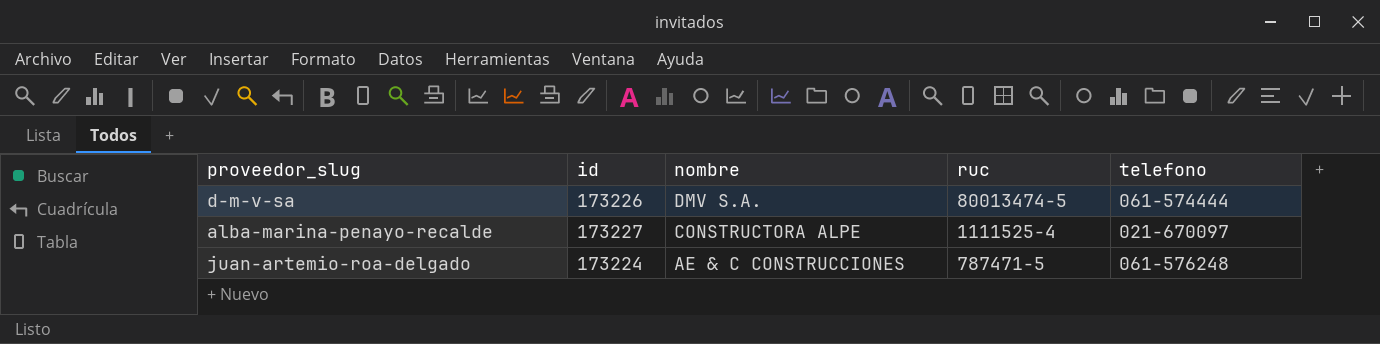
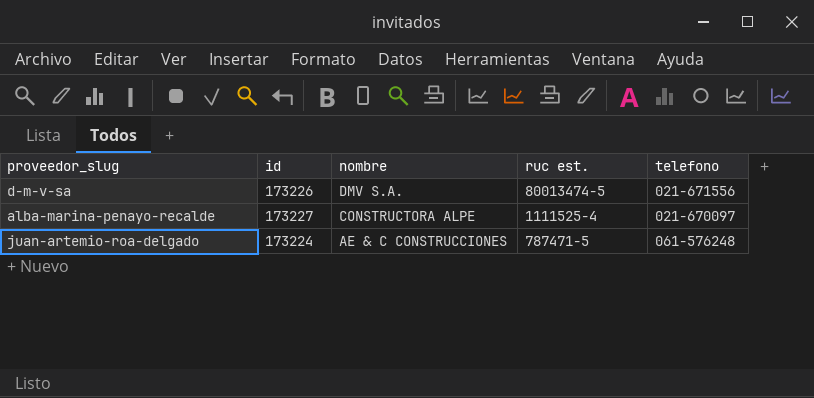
column name: ruc -> ruc est.
d-m-v-sa | telefono: 061-574444 -> 021-671556

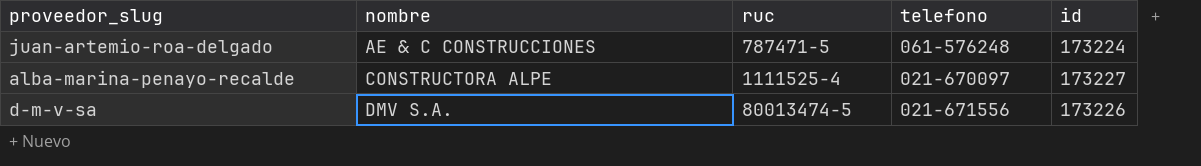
row order: nombre descending -> nombre ascending
column name: ruc est. -> ruc
column id | position: 2 -> 5

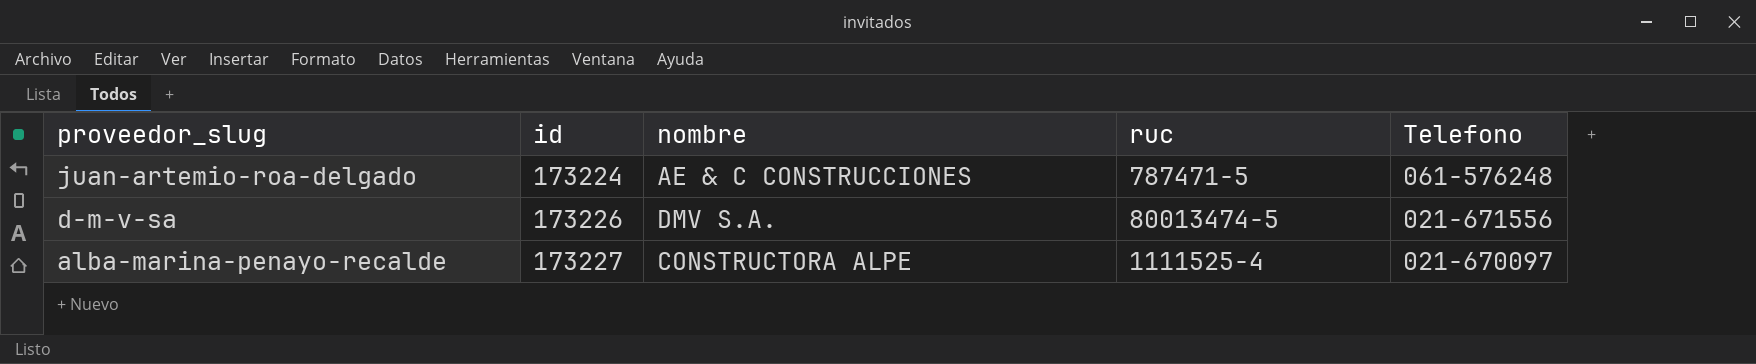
row order: nombre ascending -> proveedor_slug descending
column id | position: 5 -> 2
column name: telefono -> Telefono

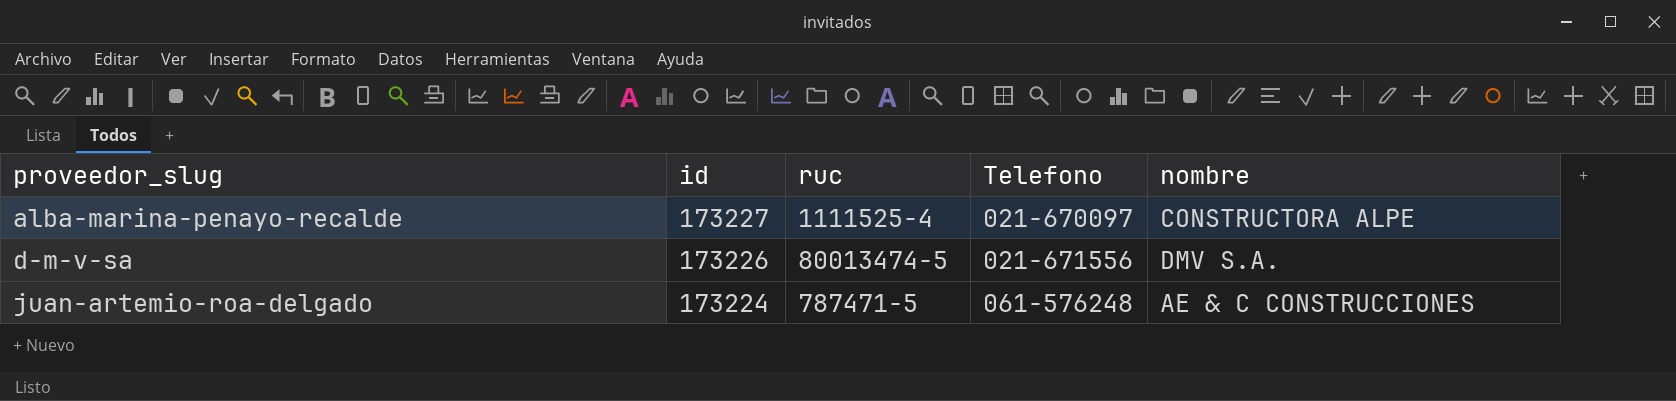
row order: proveedor_slug descending -> proveedor_slug ascending
column nombre | position: 3 -> 5

